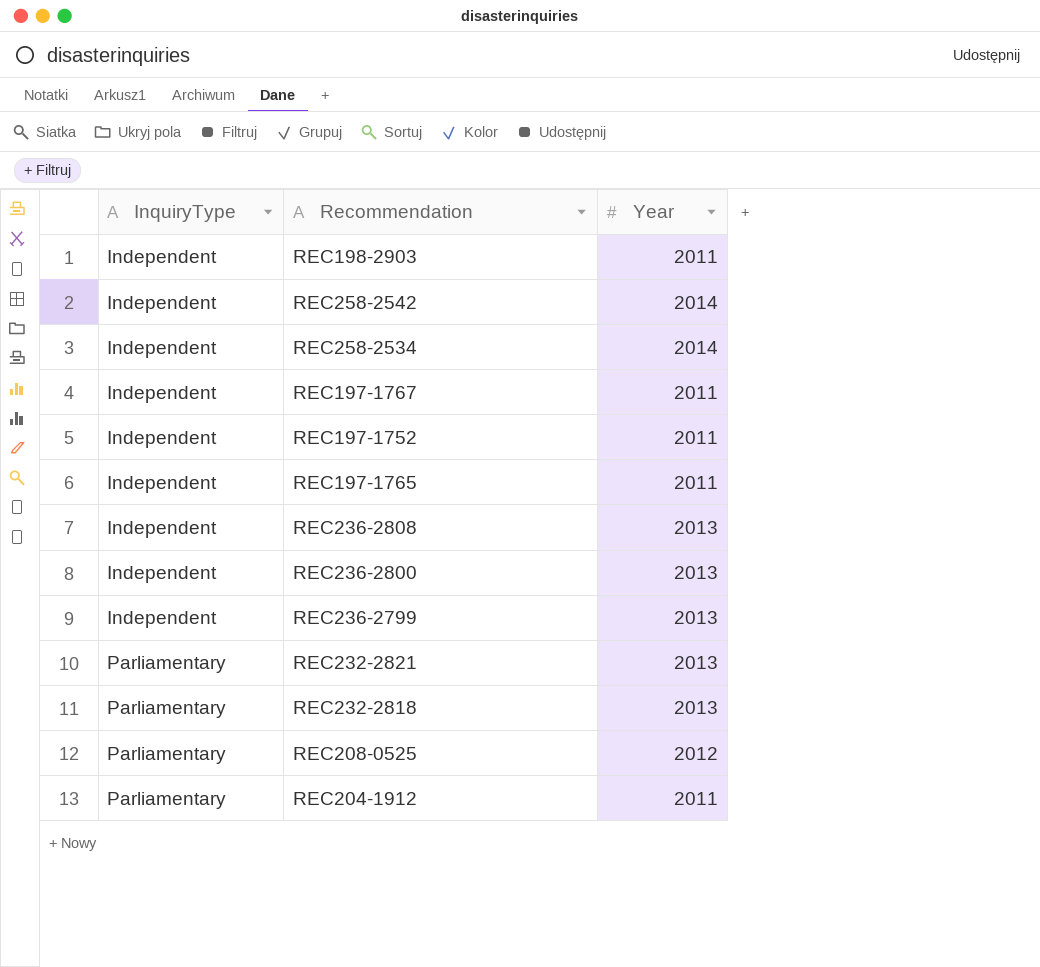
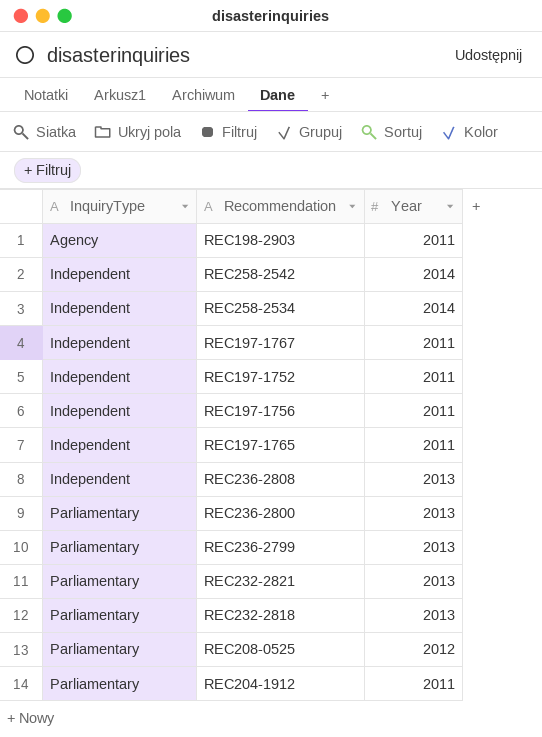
REC198-2903 | InquiryType: Independent -> Agency
row REC197-1756: none -> Independent | 2011
REC236-2800 | InquiryType: Independent -> Parliamentary
REC236-2799 | InquiryType: Independent -> Parliamentary

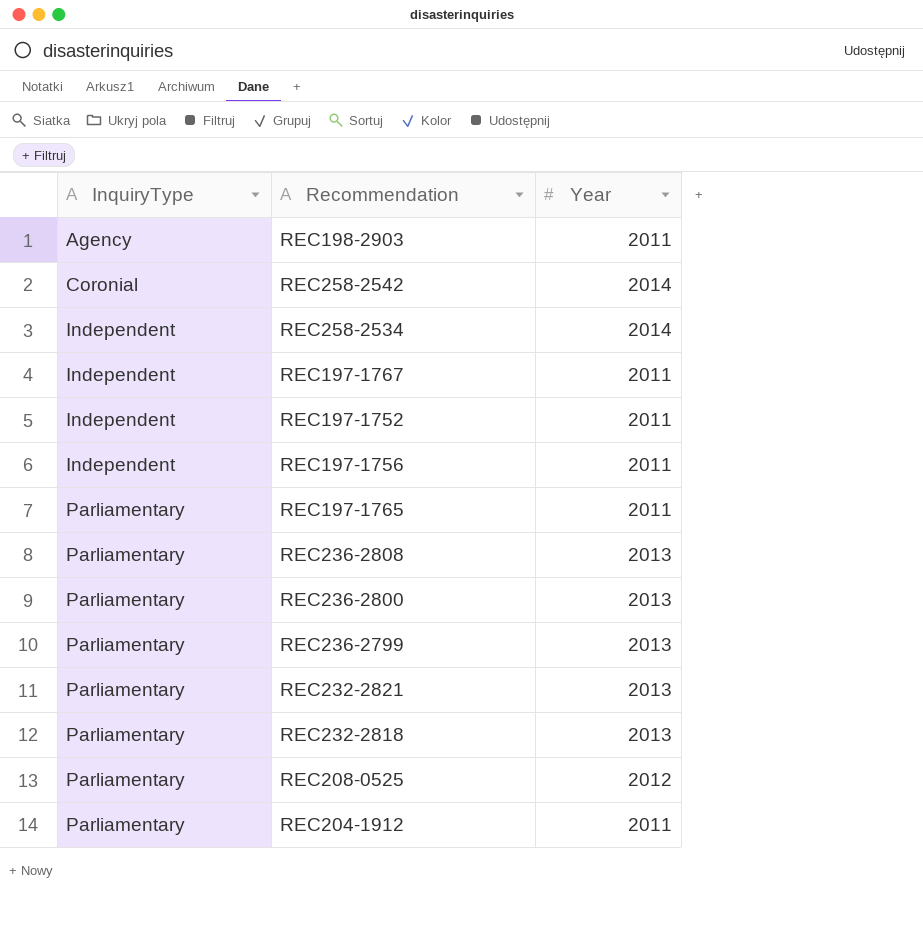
REC258-2542 | InquiryType: Independent -> Coronial
REC197-1765 | InquiryType: Independent -> Parliamentary
REC236-2808 | InquiryType: Independent -> Parliamentary

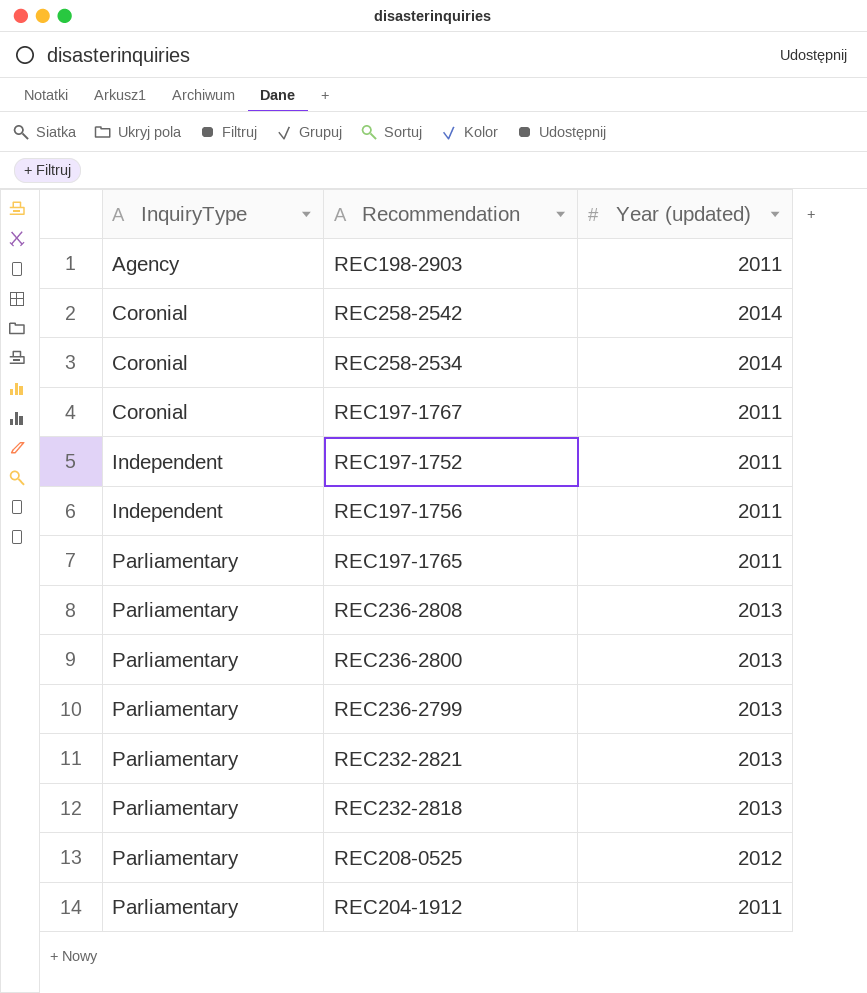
column name: Year -> Year (updated)
REC258-2534 | InquiryType: Independent -> Coronial
REC197-1767 | InquiryType: Independent -> Coronial

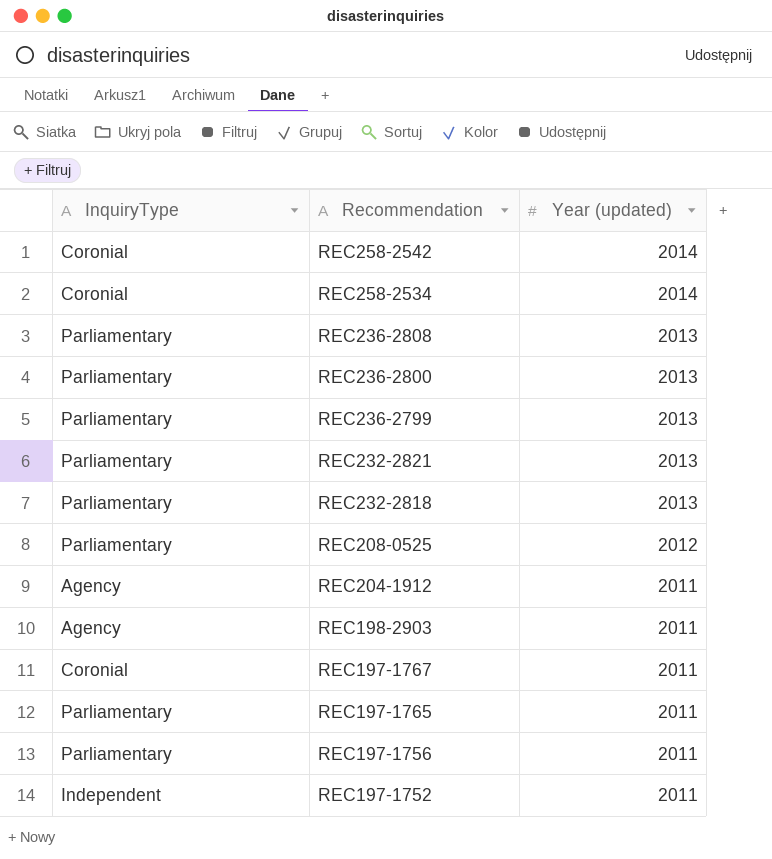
row order: InquiryType ascending -> Recommendation descending
REC204-1912 | InquiryType: Parliamentary -> Agency
REC197-1756 | InquiryType: Independent -> Parliamentary

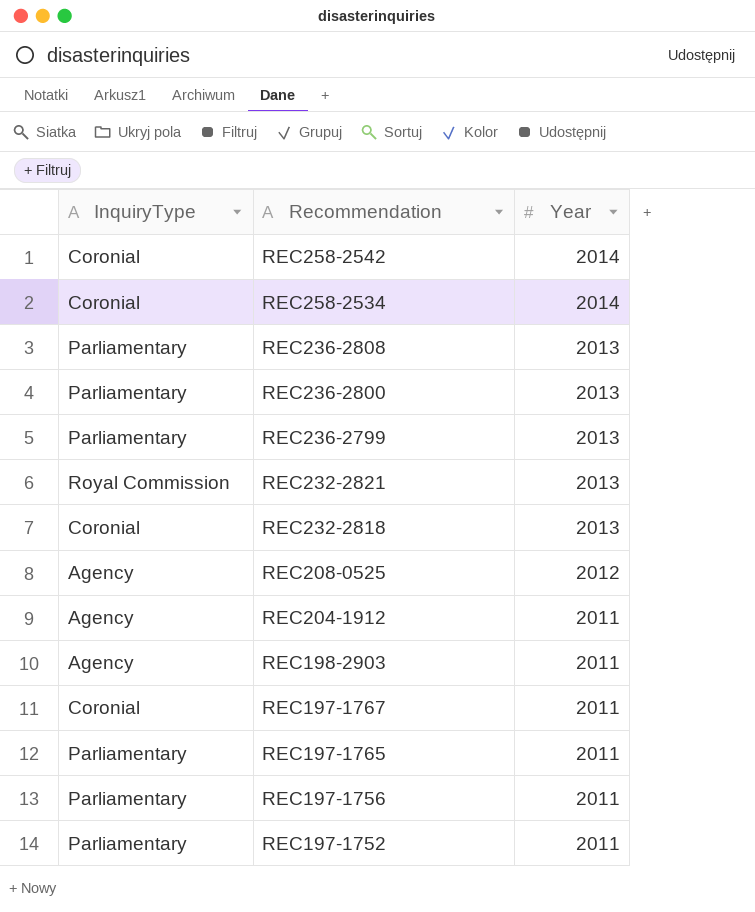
column name: Year (updated) -> Year
REC232-2821 | InquiryType: Parliamentary -> Royal Commission
REC232-2818 | InquiryType: Parliamentary -> Coronial
REC208-0525 | InquiryType: Parliamentary -> Agency
REC197-1752 | InquiryType: Independent -> Parliamentary

